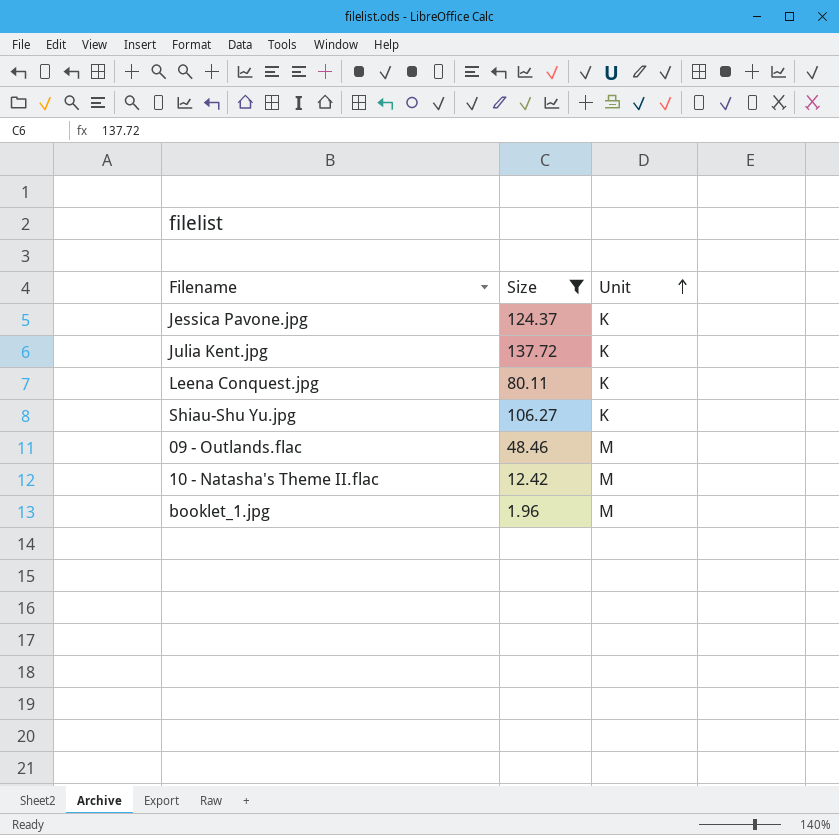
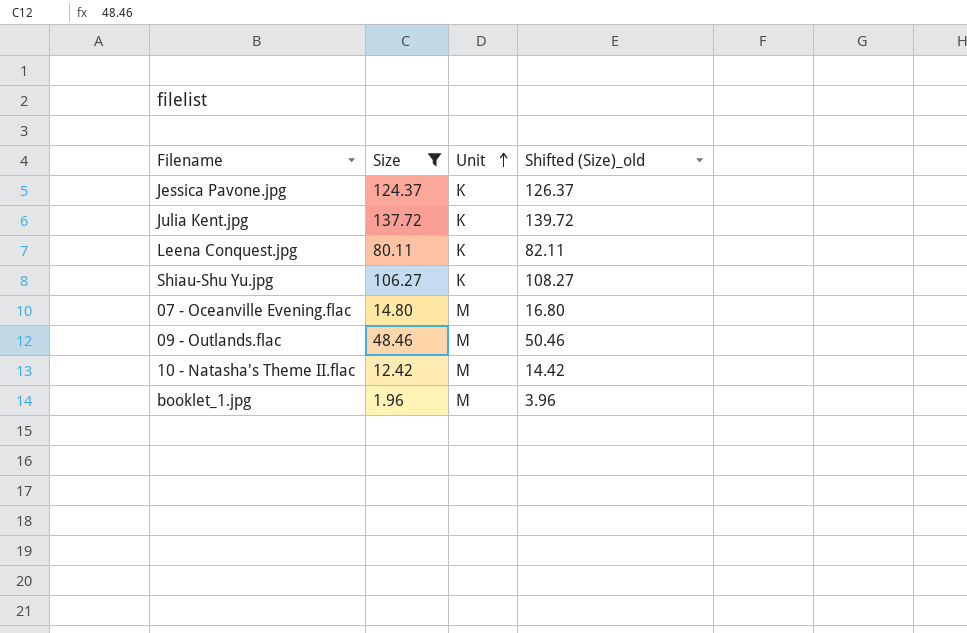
column Shifted (Size)_old | formula: none -> [Size] + 2
row 07 - Oceanville Evening.flac: none -> 14.80 | M | 16.80

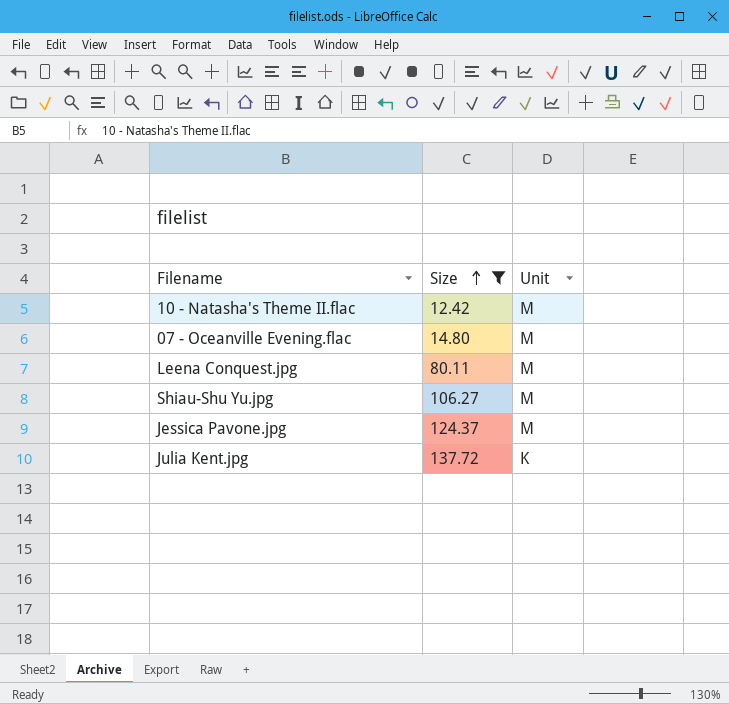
row order: Unit ascending -> Size ascending
column Shifted (Size)_old | formula: [Size] + 2 -> none
row 09 - Outlands.flac: 48.46 | M | 50.46 -> none
row booklet_1.jpg: 1.96 | M | 3.96 -> none
Leena Conquest.jpg | Unit: K -> M
Shiau-Shu Yu.jpg | Unit: K -> M
Jessica Pavone.jpg | Unit: K -> M

